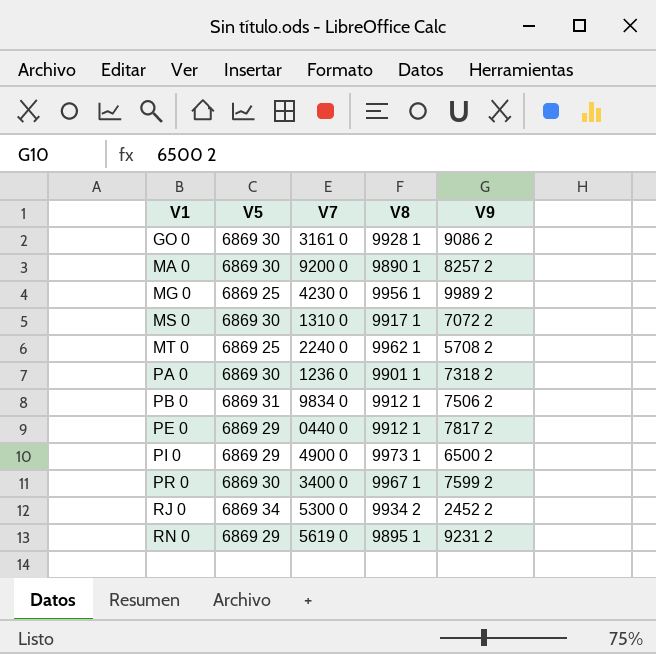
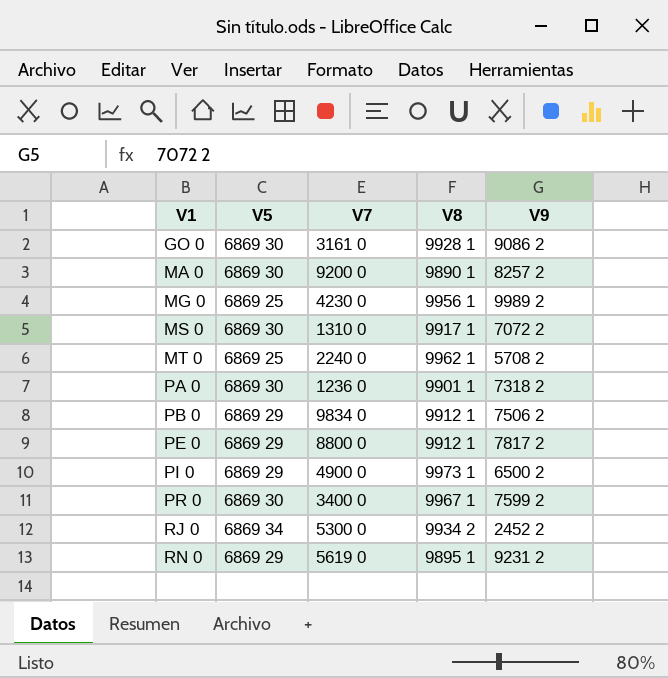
PB 0 | V5: 6869 31 -> 6869 29
PE 0 | V7: 0440 0 -> 8800 0

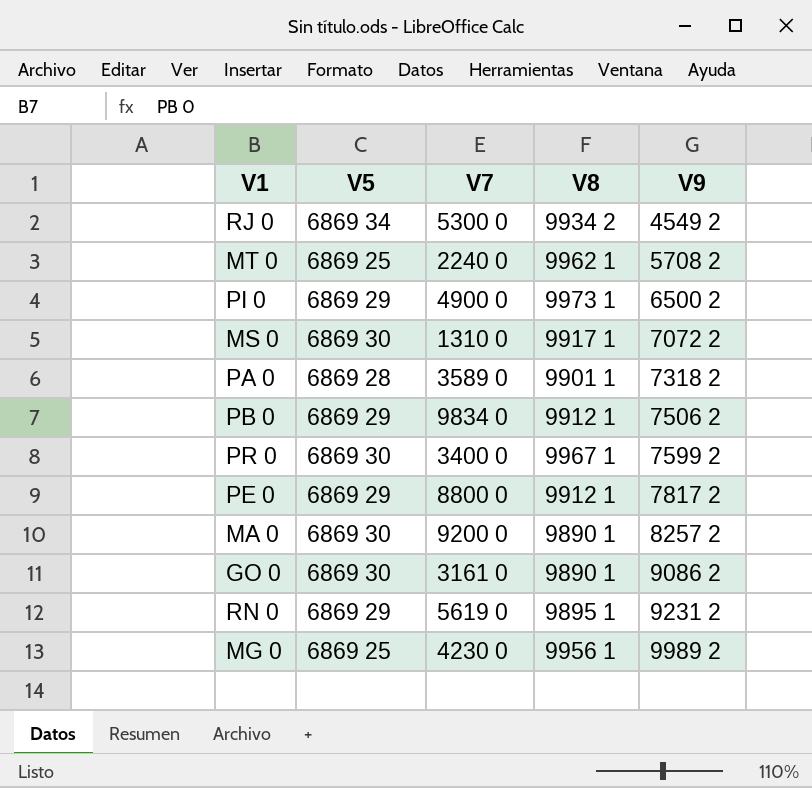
row order: V1 ascending -> V9 ascending
RJ 0 | V9: 2452 2 -> 4549 2
PA 0 | V5: 6869 30 -> 6869 28
PA 0 | V7: 1236 0 -> 3589 0
GO 0 | V8: 9928 1 -> 9890 1

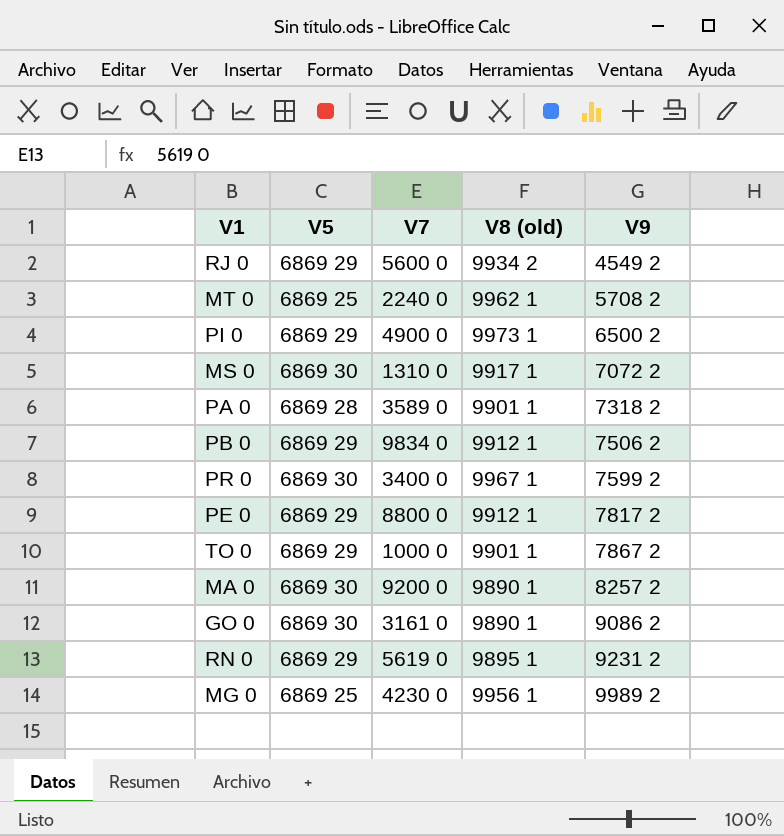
column name: V8 -> V8 (old)
RJ 0 | V5: 6869 34 -> 6869 29
RJ 0 | V7: 5300 0 -> 5600 0
row TO 0: none -> 6869 29 | 1000 0 | 9901 1 | 7867 2

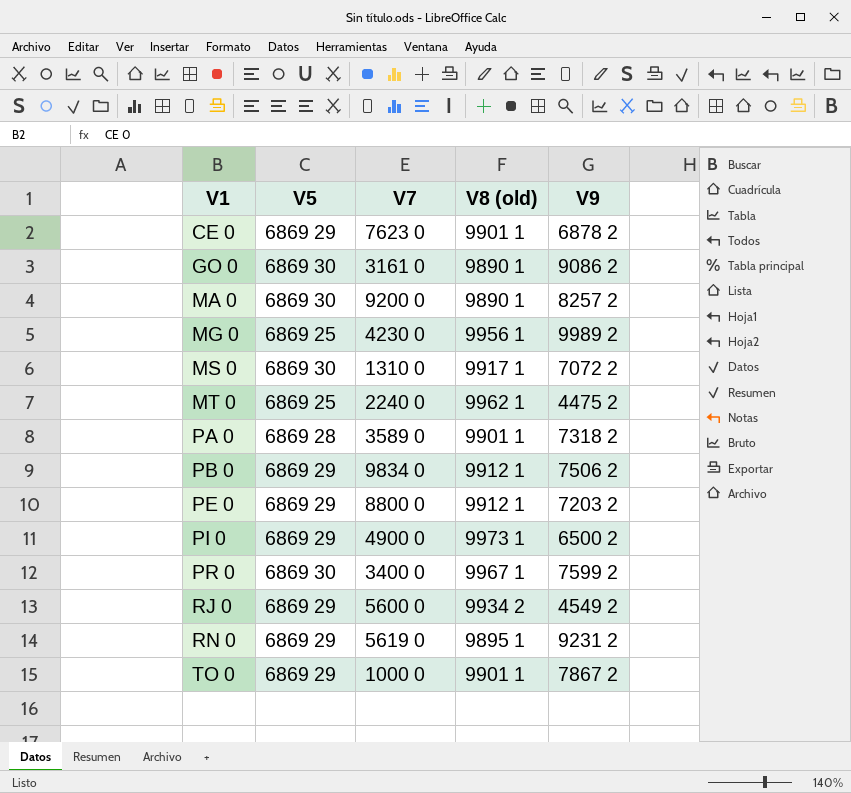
row order: V9 ascending -> V1 ascending
row CE 0: none -> 6869 29 | 7623 0 | 9901 1 | 6878 2
MT 0 | V9: 5708 2 -> 4475 2
PE 0 | V9: 7817 2 -> 7203 2

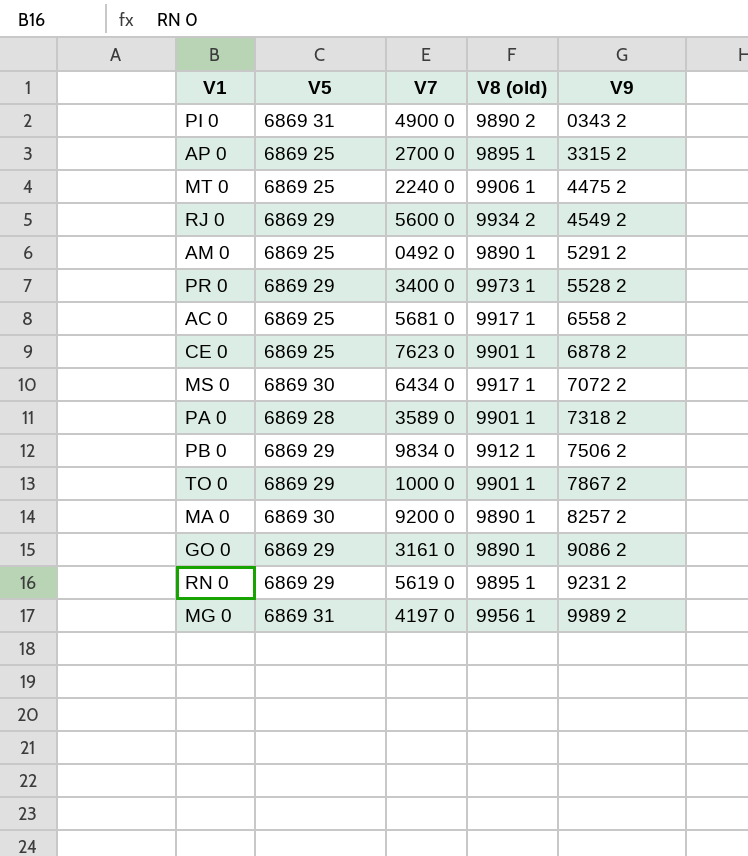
row order: V1 ascending -> V9 ascending
row PE 0: 6869 29 | 8800 0 | 9912 1 | 7203 2 -> none
PI 0 | V5: 6869 29 -> 6869 31
PI 0 | V8 (old): 9973 1 -> 9890 2
PI 0 | V9: 6500 2 -> 0343 2
row AP 0: none -> 6869 25 | 2700 0 | 9895 1 | 3315 2
MT 0 | V8 (old): 9962 1 -> 9906 1
row AM 0: none -> 6869 25 | 0492 0 | 9890 1 | 5291 2
PR 0 | V5: 6869 30 -> 6869 29
PR 0 | V8 (old): 9967 1 -> 9973 1
PR 0 | V9: 7599 2 -> 5528 2
row AC 0: none -> 6869 25 | 5681 0 | 9917 1 | 6558 2
CE 0 | V5: 6869 29 -> 6869 25
MS 0 | V7: 1310 0 -> 6434 0
GO 0 | V5: 6869 30 -> 6869 29
MG 0 | V5: 6869 25 -> 6869 31
MG 0 | V7: 4230 0 -> 4197 0

